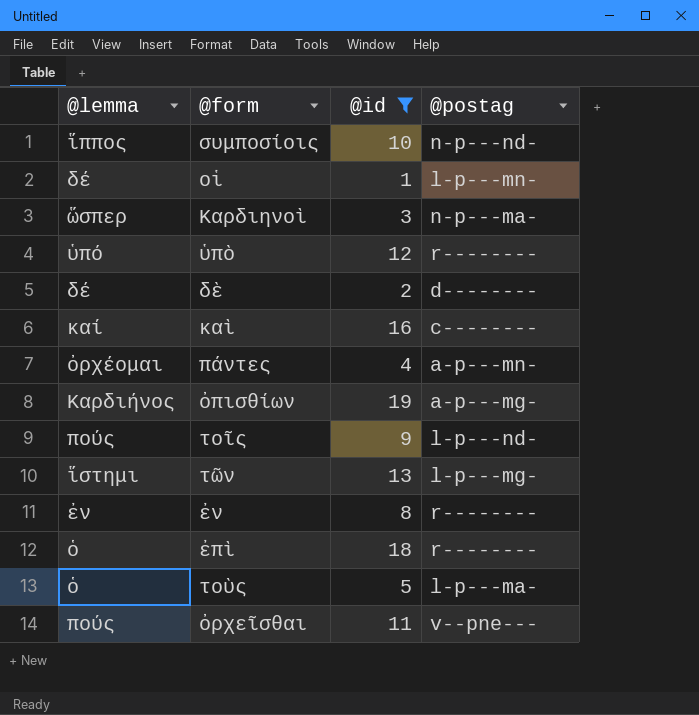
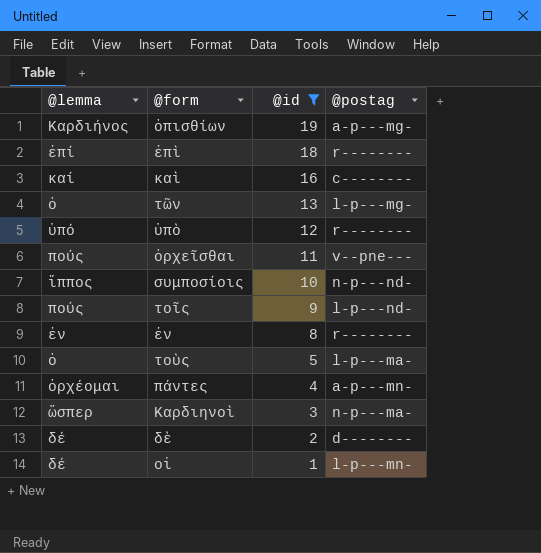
row order: none -> @id descending
ἐπὶ | @lemma: ὁ -> ἐπί
τῶν | @lemma: ἵστημι -> ὁ

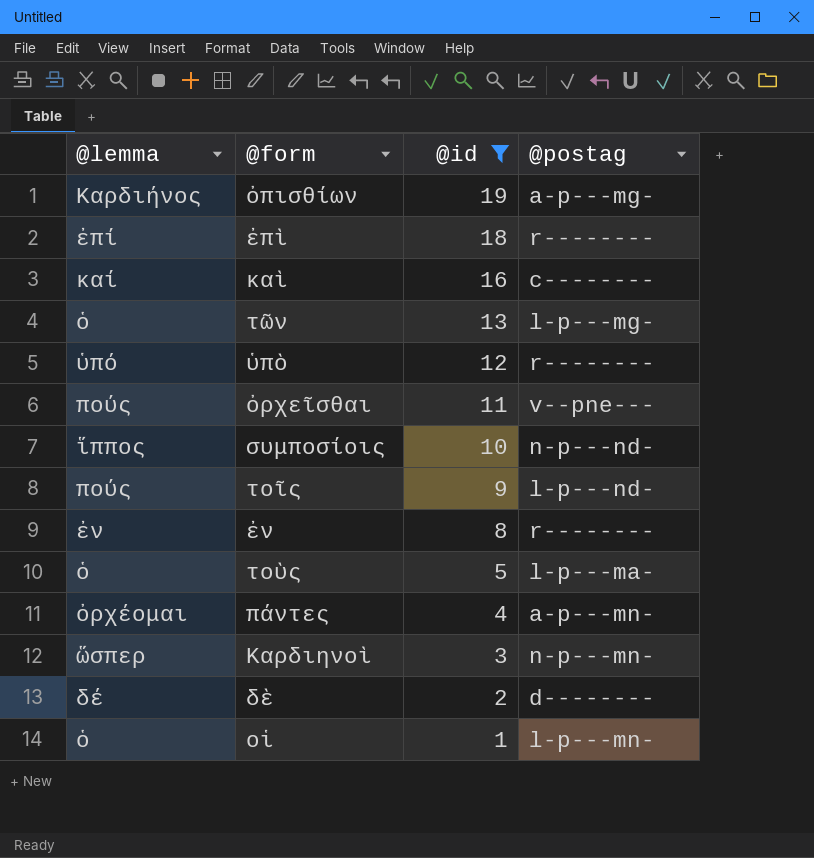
Καρδιηνοὶ | @postag: n-p---ma- -> n-p---mn-
οἱ | @lemma: δέ -> ὁ

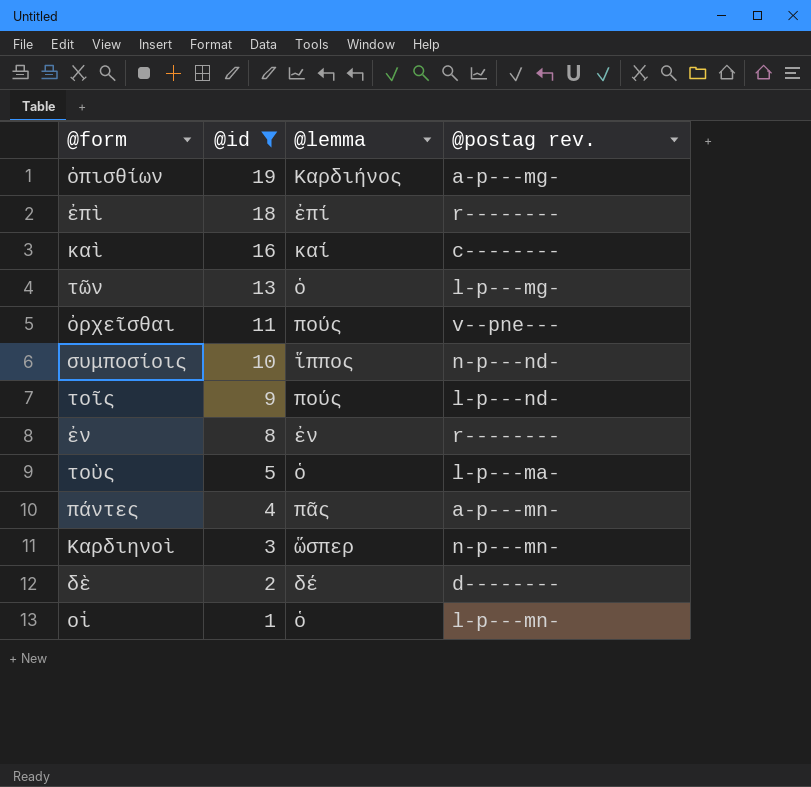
column @lemma | position: 1 -> 3
column name: @postag -> @postag rev.
row ὑπὸ: ὑπό | 12 | r-------- -> none
πάντες | @lemma: ὀρχέομαι -> πᾶς

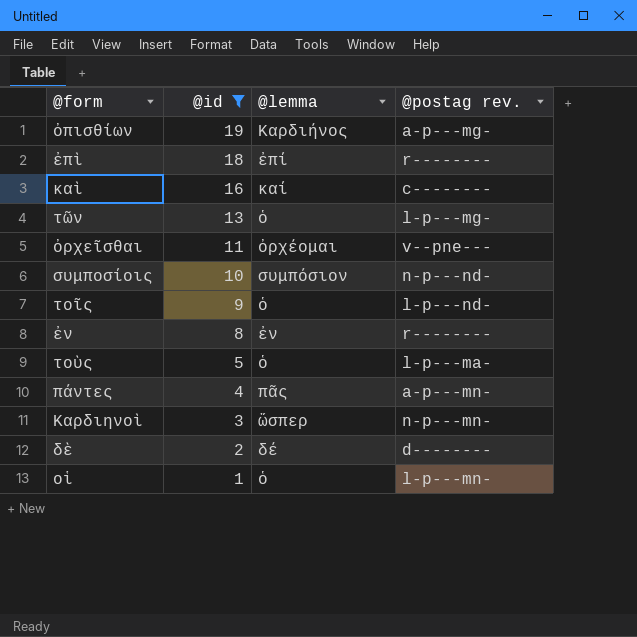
ὀρχεῖσθαι | @lemma: πούς -> ὀρχέομαι
συμποσίοις | @lemma: ἵππος -> συμπόσιον
τοῖς | @lemma: πούς -> ὁ

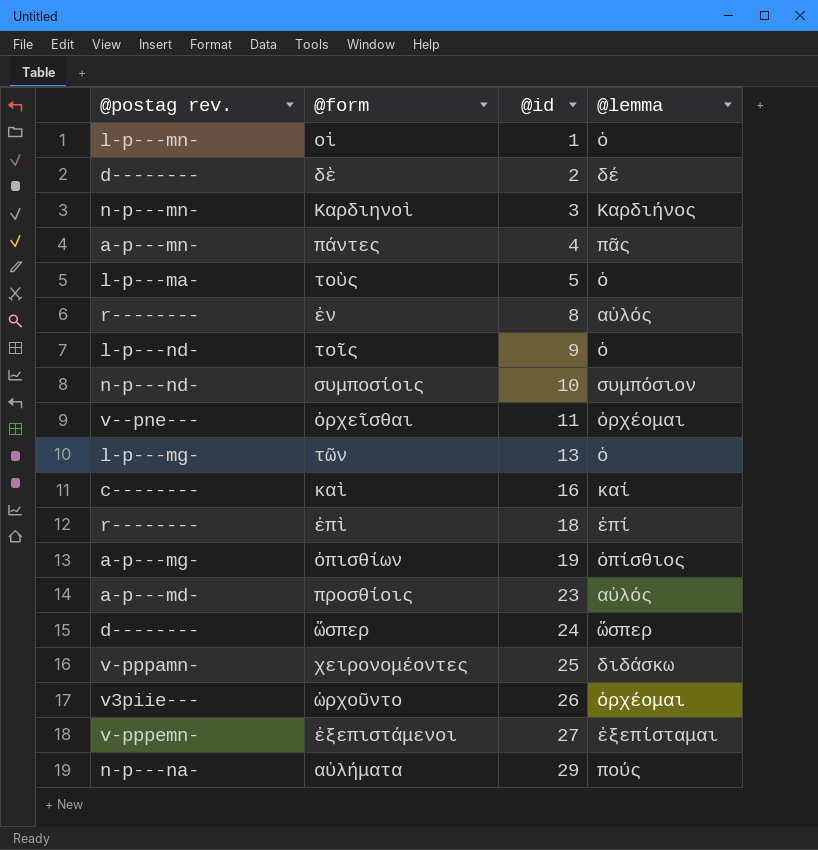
filter: @id <= 19 -> none
row order: @id descending -> @id ascending
column @postag rev. | position: 4 -> 1
Καρδιηνοὶ | @lemma: ὥσπερ -> Καρδιήνος
ἐν | @lemma: ἐν -> αὐλός
ὀπισθίων | @lemma: Καρδιήνος -> ὀπίσθιος

